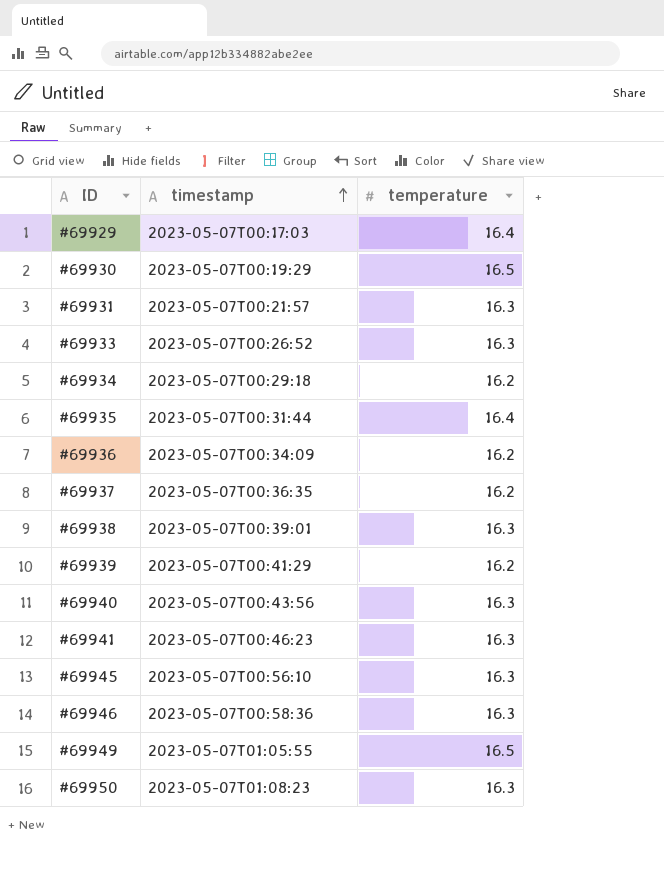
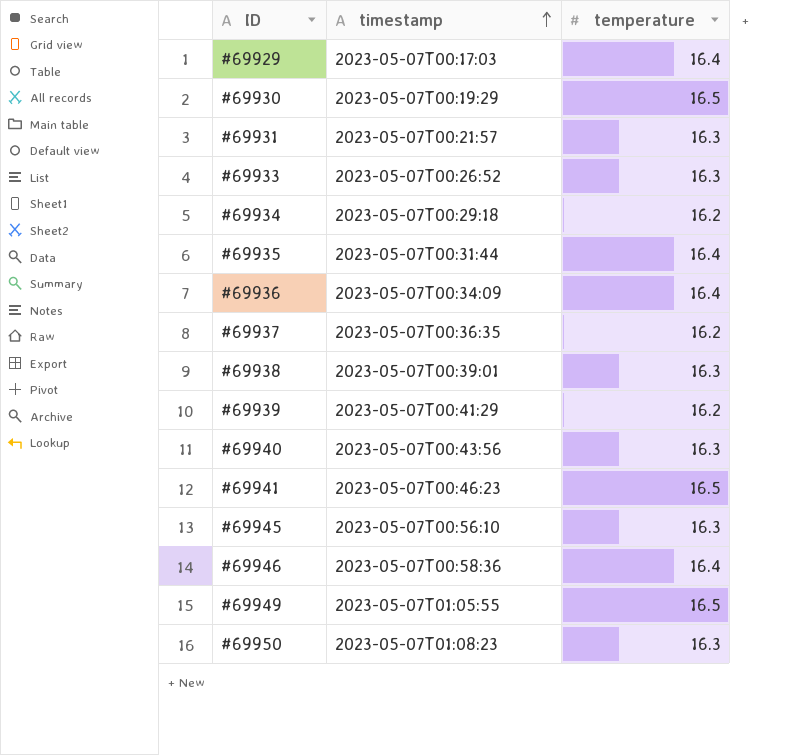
#69936 | temperature: 16.2 -> 16.4
#69941 | temperature: 16.3 -> 16.5
#69946 | temperature: 16.3 -> 16.4

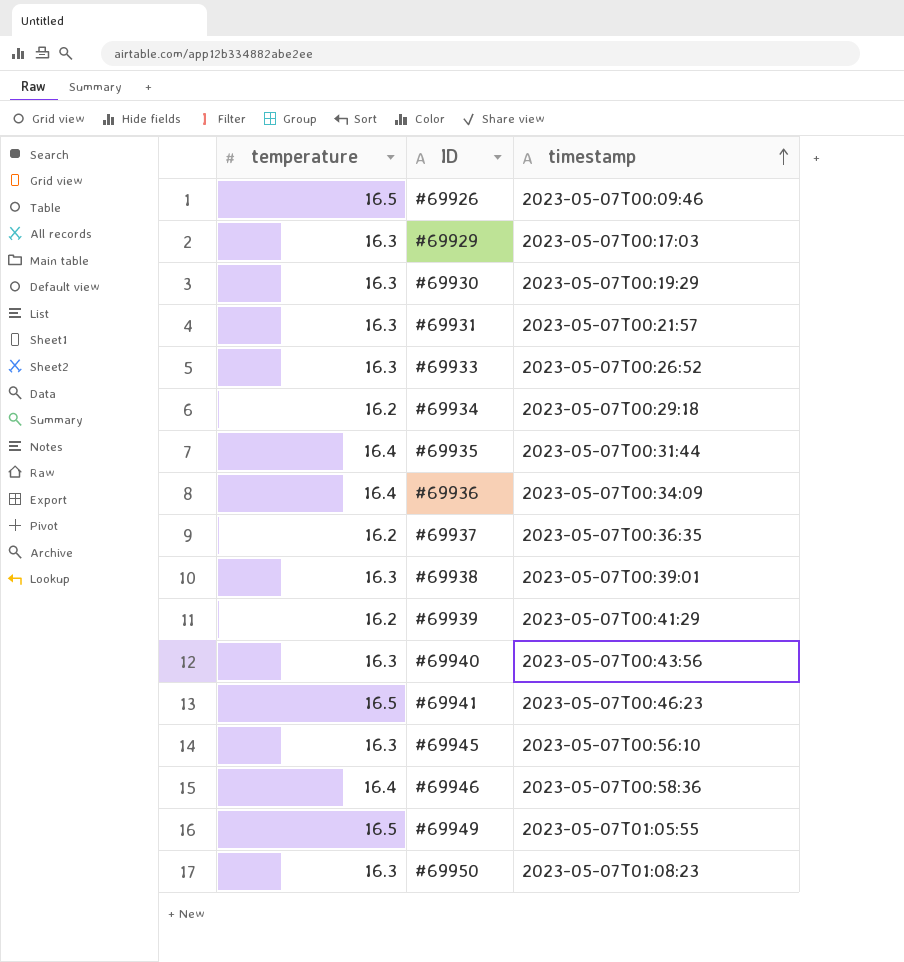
column temperature | position: 3 -> 1
row #69926: none -> 16.5 | 2023-05-07T00:09:46
#69929 | temperature: 16.4 -> 16.3
#69930 | temperature: 16.5 -> 16.3

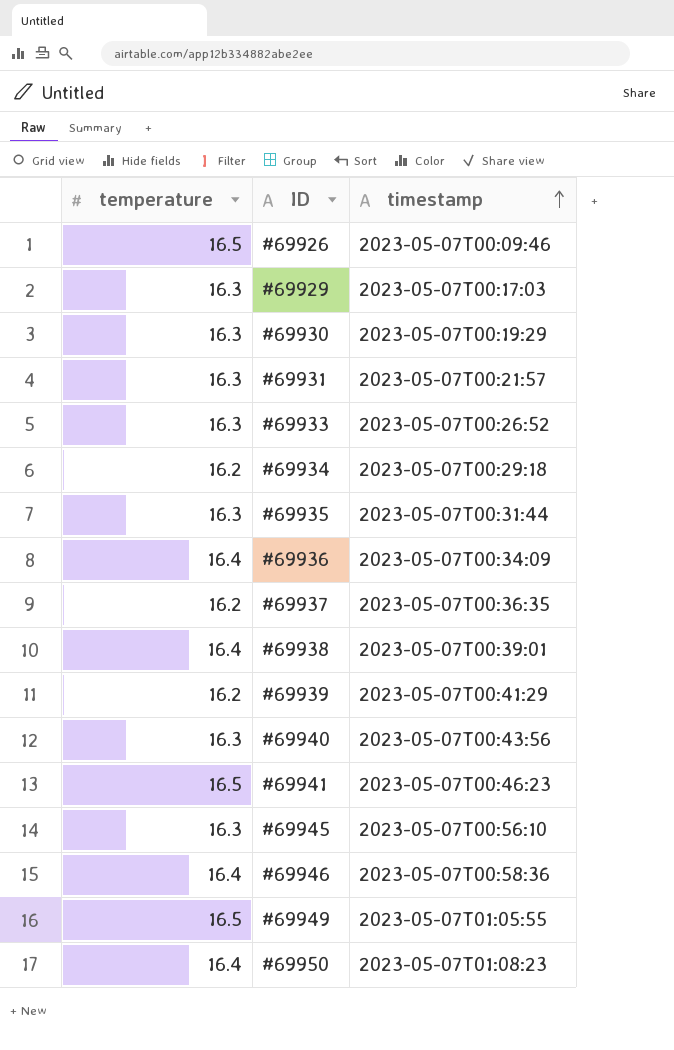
#69935 | temperature: 16.4 -> 16.3
#69938 | temperature: 16.3 -> 16.4
#69950 | temperature: 16.3 -> 16.4

